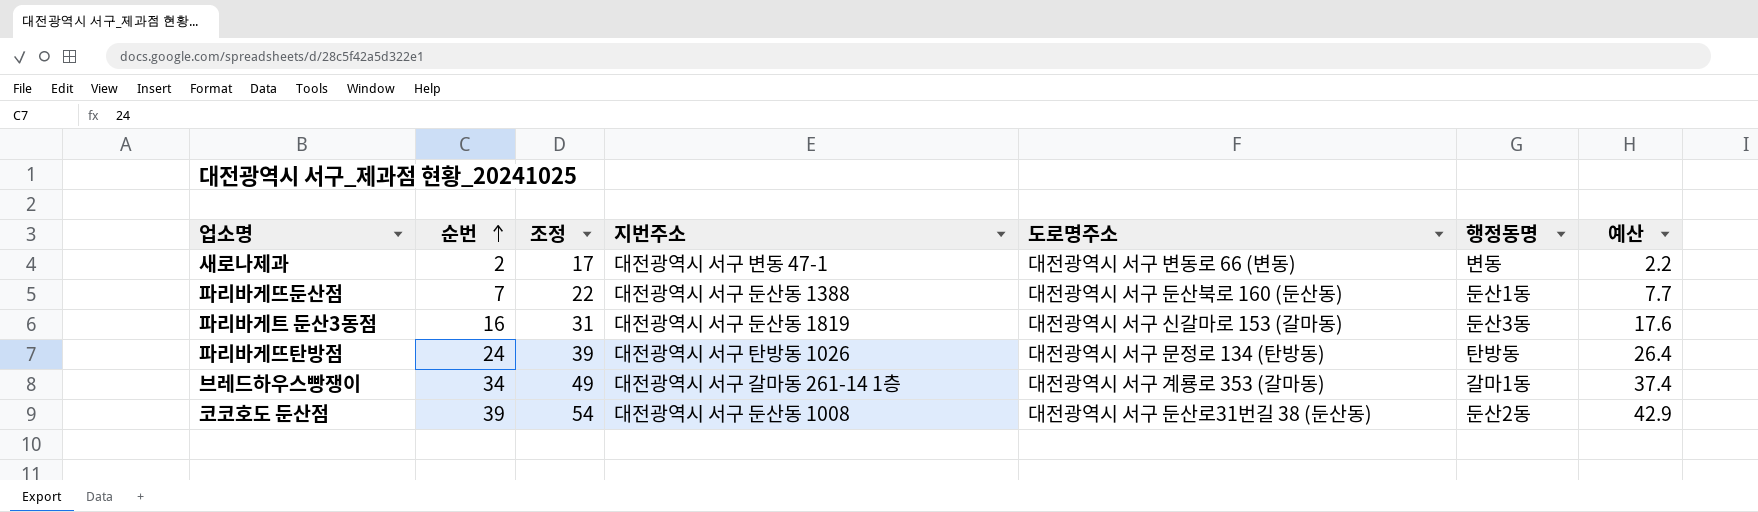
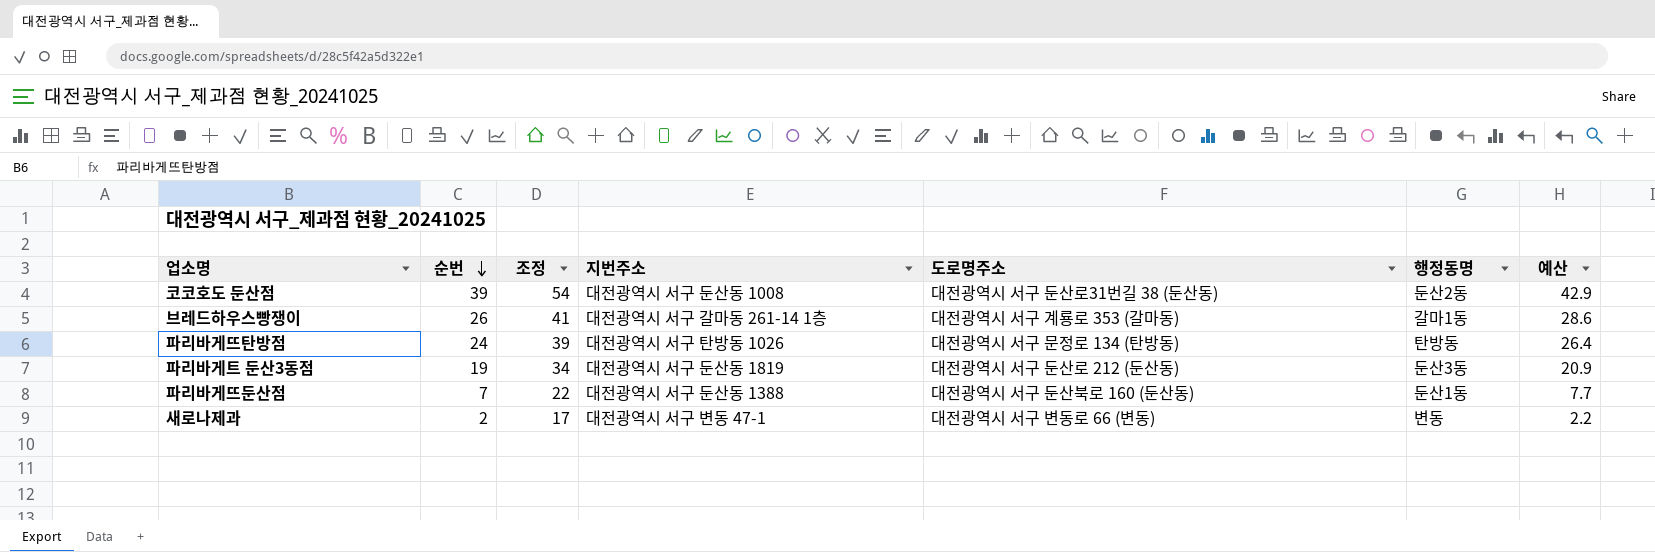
row order: 순번 ascending -> 순번 descending
브레드하우스빵쟁이 | 순번: 34 -> 26
브레드하우스빵쟁이 | 조정: 49 -> 41
브레드하우스빵쟁이 | 예산: 37.4 -> 28.6
파리바게트 둔산3동점 | 순번: 16 -> 19
파리바게트 둔산3동점 | 조정: 31 -> 34
파리바게트 둔산3동점 | 도로명주소: 대전광역시 서구 신갈마로 153 (갈마동) -> 대전광역시 서구 둔산로 212 (둔산동)
파리바게트 둔산3동점 | 예산: 17.6 -> 20.9

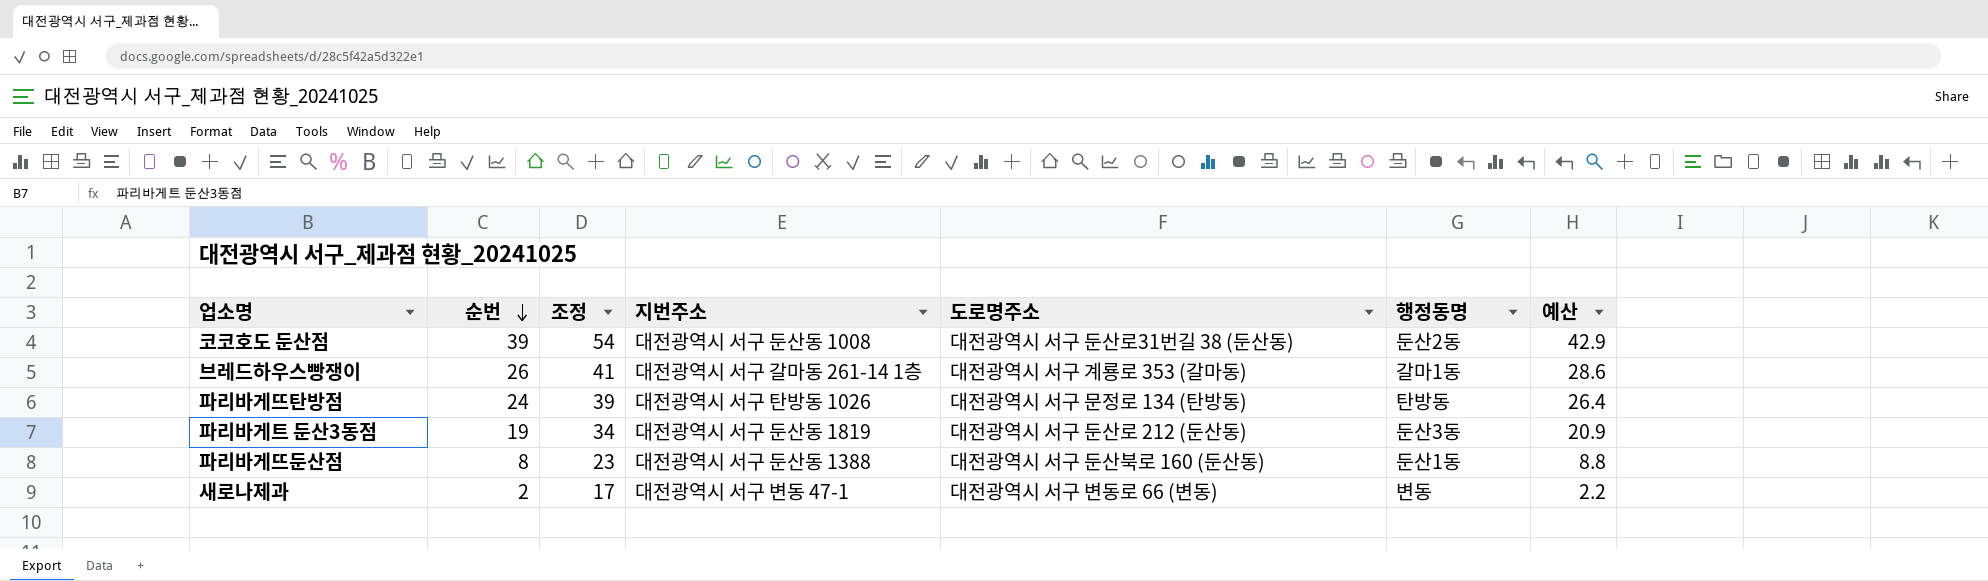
파리바게뜨둔산점 | 순번: 7 -> 8
파리바게뜨둔산점 | 조정: 22 -> 23
파리바게뜨둔산점 | 예산: 7.7 -> 8.8

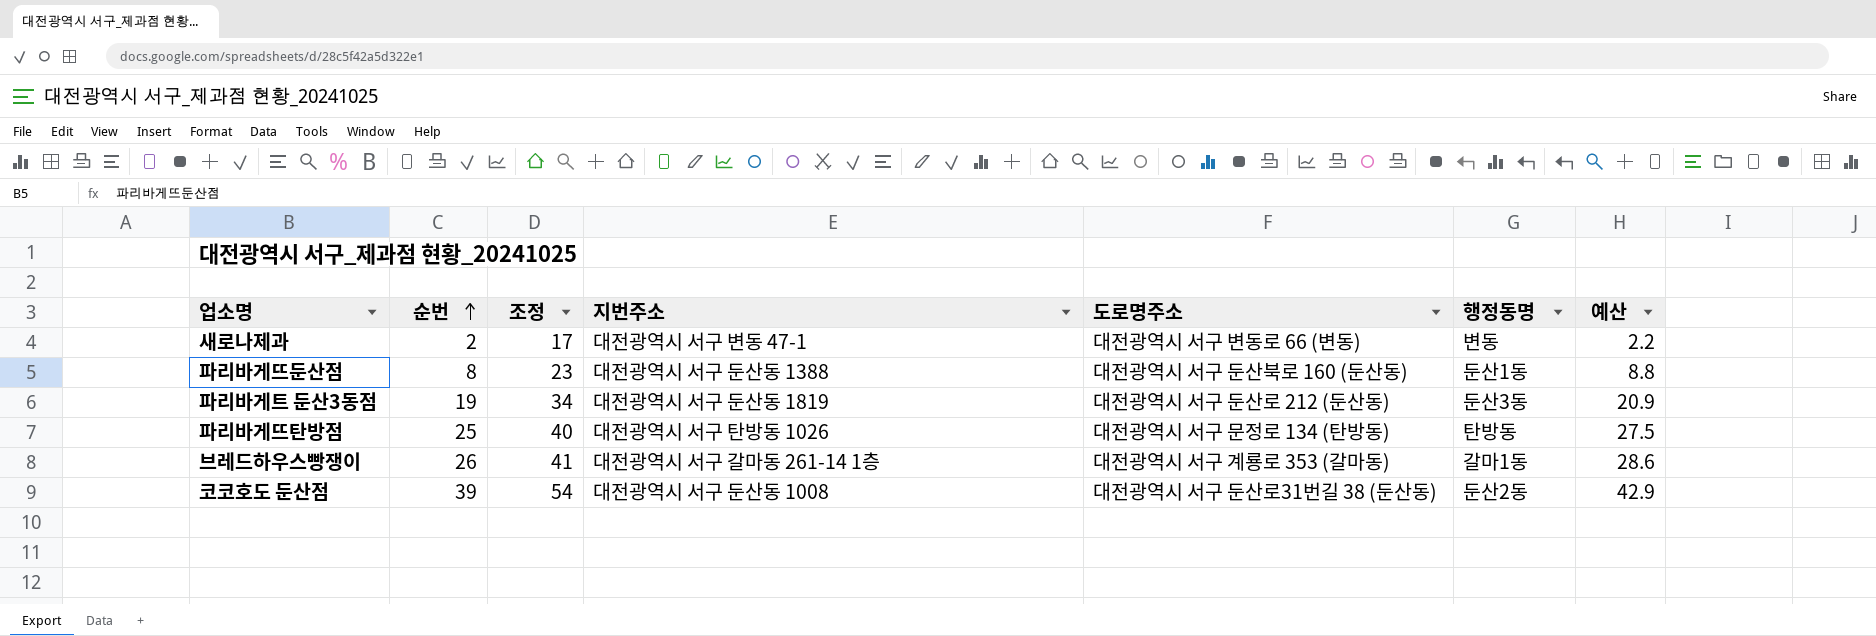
row order: 순번 descending -> 순번 ascending
파리바게뜨탄방점 | 순번: 24 -> 25
파리바게뜨탄방점 | 조정: 39 -> 40
파리바게뜨탄방점 | 예산: 26.4 -> 27.5

